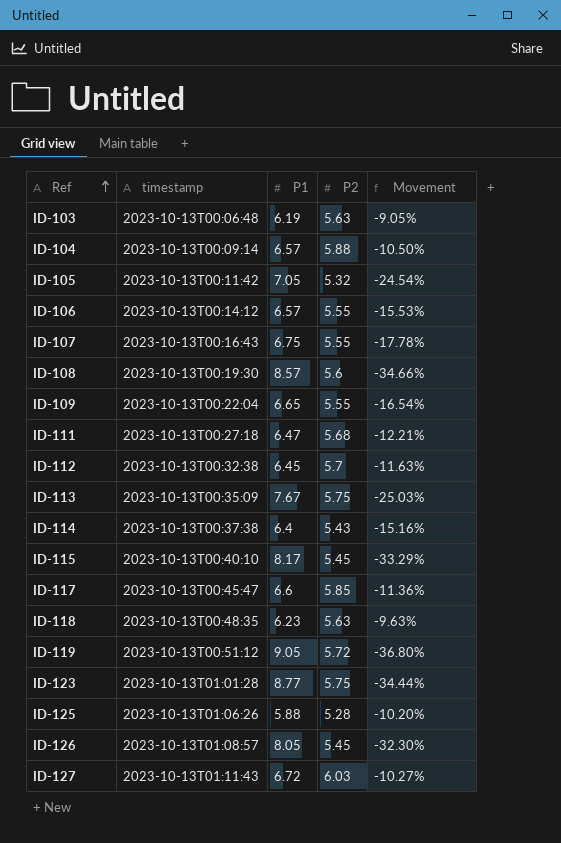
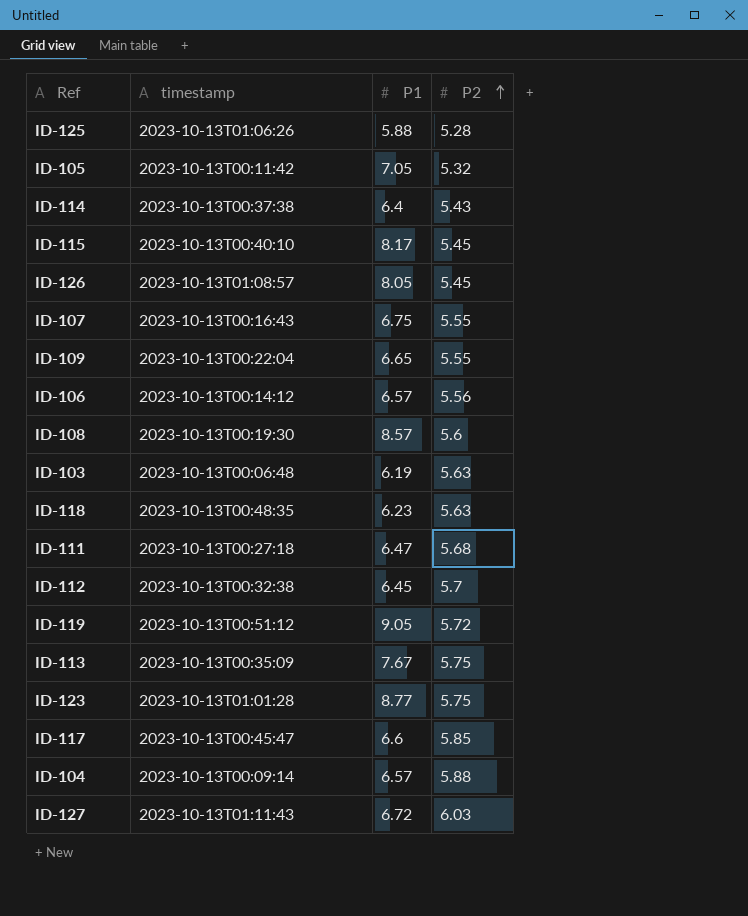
row order: Ref ascending -> P2 ascending
column Movement | formula: ([P2] - [P1]) / [P1] -> none
ID-106 | P2: 5.55 -> 5.56

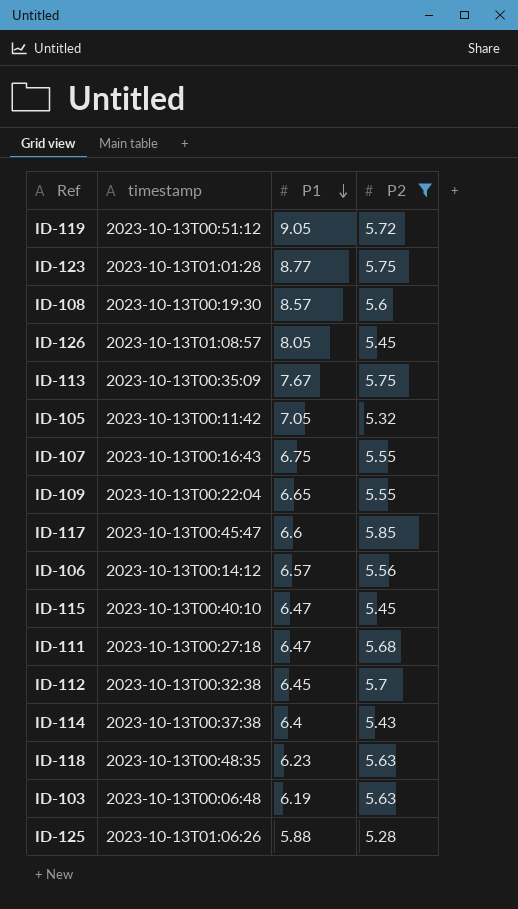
filter: none -> P2 <= 5.85
row order: P2 ascending -> P1 descending
ID-115 | P1: 8.17 -> 6.47

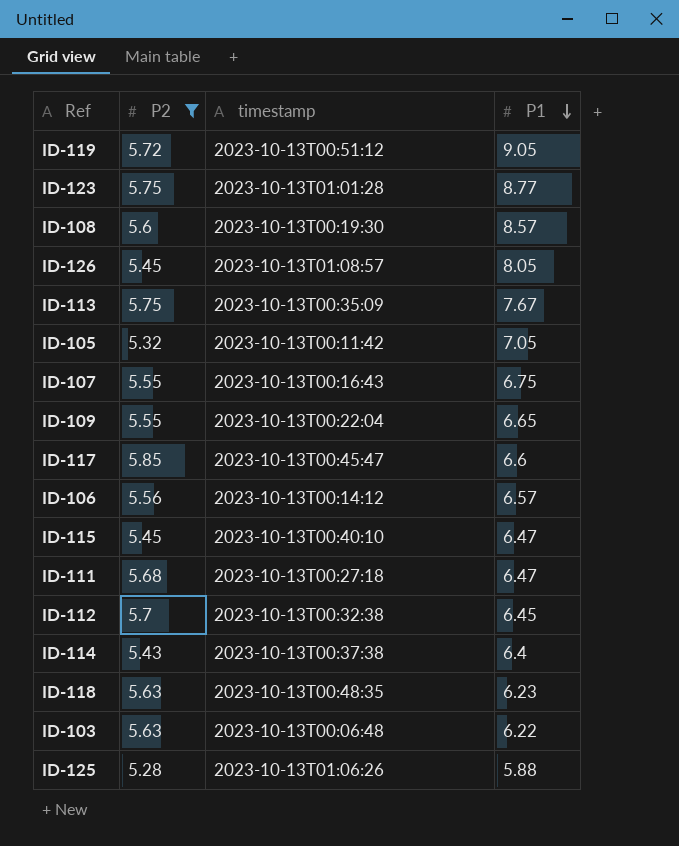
column P2 | position: 4 -> 2
ID-103 | P1: 6.19 -> 6.22

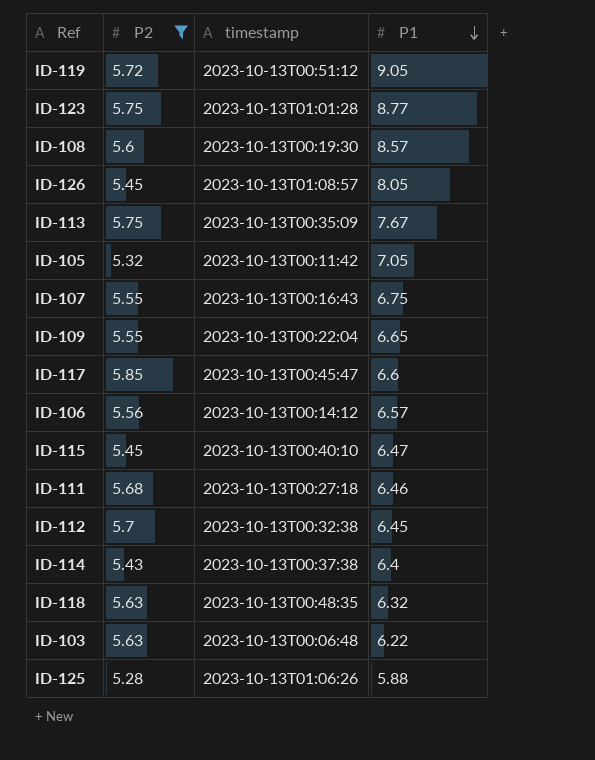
ID-111 | P1: 6.47 -> 6.46
ID-118 | P1: 6.23 -> 6.32

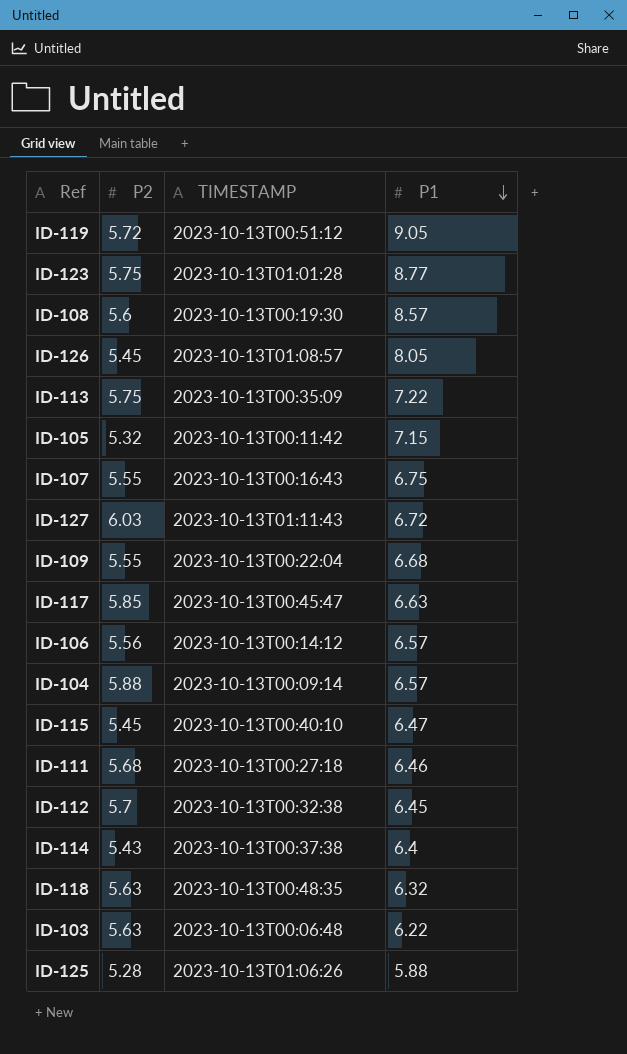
filter: P2 <= 5.85 -> none
column name: timestamp -> TIMESTAMP
ID-113 | P1: 7.67 -> 7.22
ID-105 | P1: 7.05 -> 7.15
ID-109 | P1: 6.65 -> 6.68
ID-117 | P1: 6.6 -> 6.63

